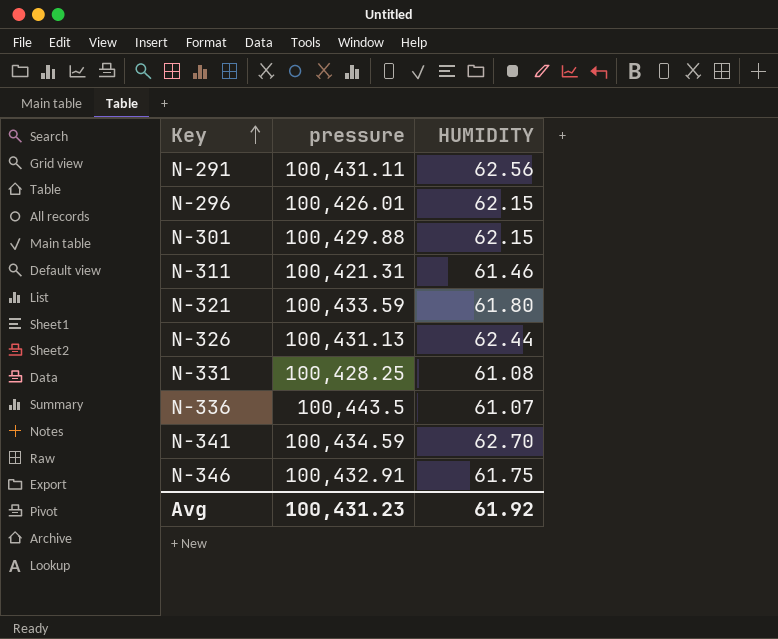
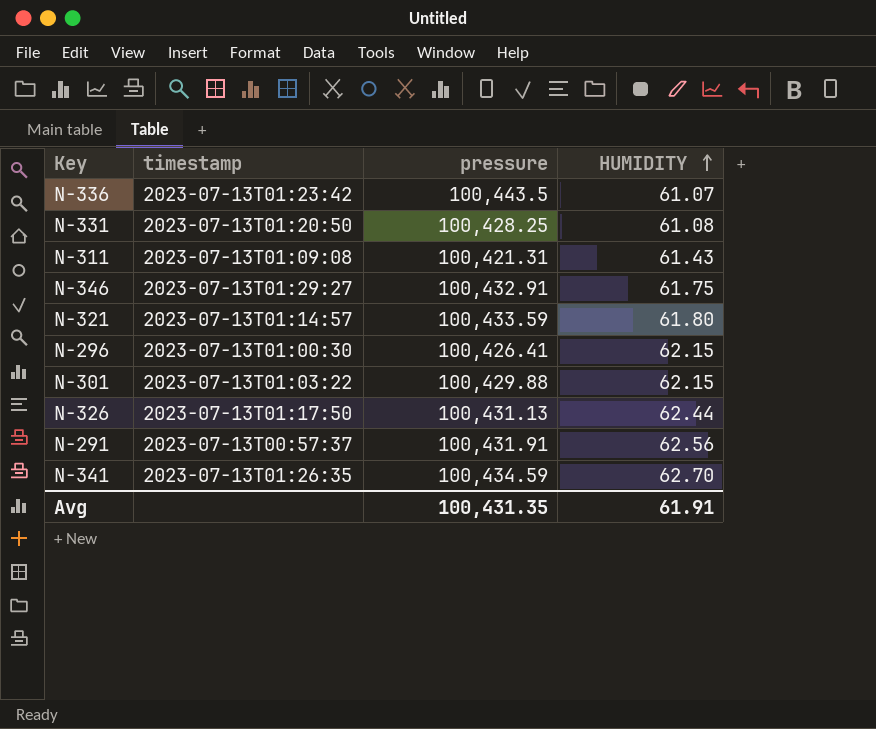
row order: Key ascending -> HUMIDITY ascending
column timestamp | position: none -> 2
N-311 | HUMIDITY: 61.46 -> 61.43
N-296 | pressure: 100,426.01 -> 100,426.41
N-291 | pressure: 100,431.11 -> 100,431.91
Avg | pressure: 100,431.23 -> 100,431.35
Avg | HUMIDITY: 61.92 -> 61.91

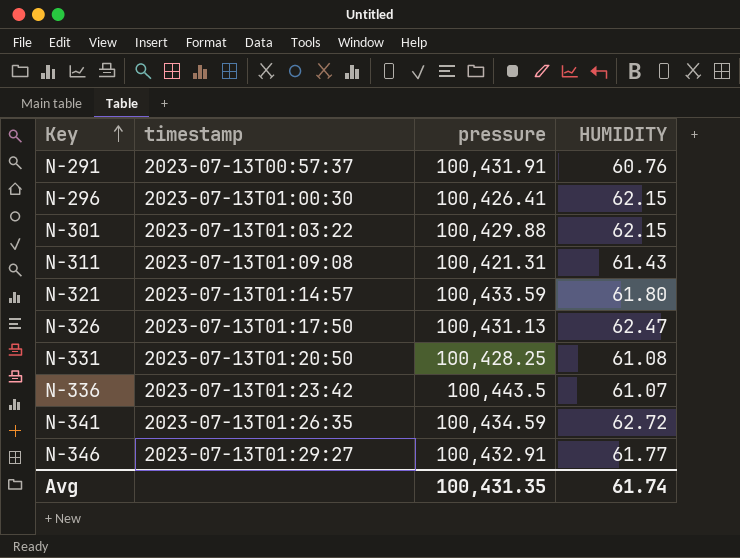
row order: HUMIDITY ascending -> Key ascending
N-291 | HUMIDITY: 62.56 -> 60.76
N-326 | HUMIDITY: 62.44 -> 62.47
N-341 | HUMIDITY: 62.70 -> 62.72
N-346 | HUMIDITY: 61.75 -> 61.77
Avg | HUMIDITY: 61.91 -> 61.74

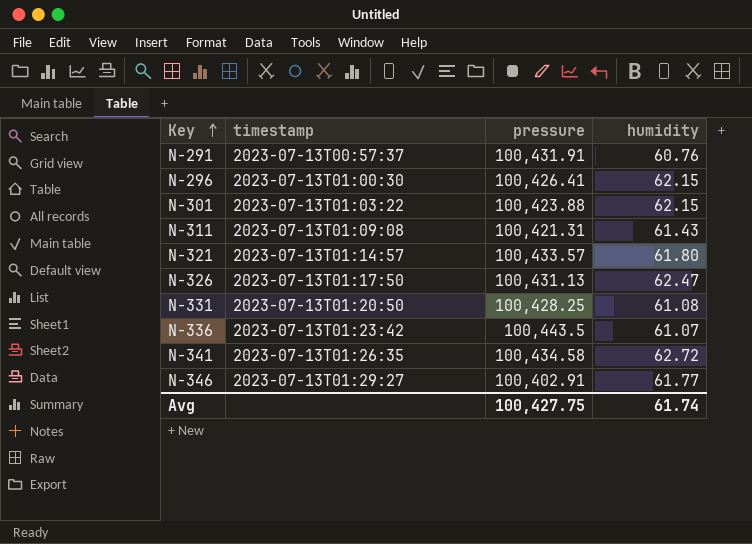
column name: HUMIDITY -> humidity
N-301 | pressure: 100,429.88 -> 100,423.88
N-321 | pressure: 100,433.59 -> 100,433.57
N-341 | pressure: 100,434.59 -> 100,434.58
N-346 | pressure: 100,432.91 -> 100,402.91
Avg | pressure: 100,431.35 -> 100,427.75

